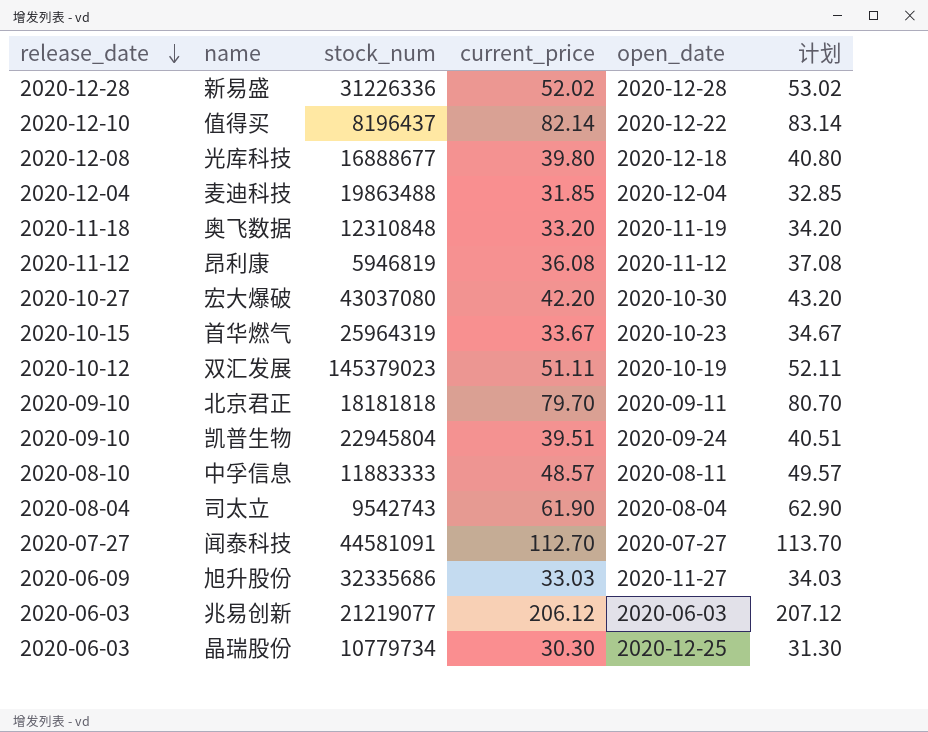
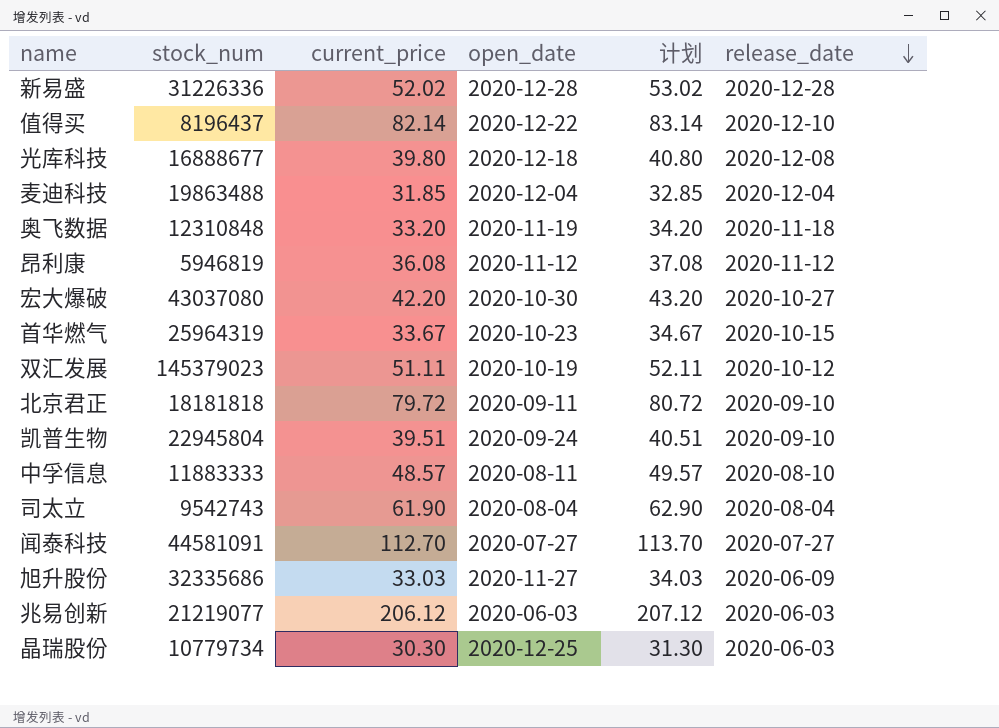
column release_date | position: 1 -> 6
北京君正 | current_price: 79.70 -> 79.72
北京君正 | 计划: 80.70 -> 80.72

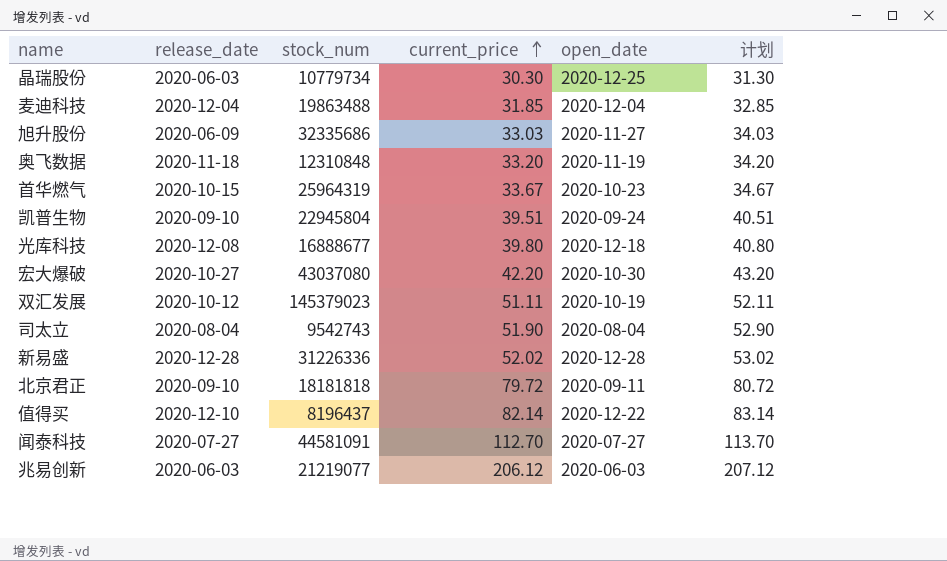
row order: release_date descending -> current_price ascending
column release_date | position: 6 -> 2
row 昂利康: 5946819 | 36.08 | 2020-11-12 | 37.08 | 2020-11-12 -> none
row 中孚信息: 11883333 | 48.57 | 2020-08-11 | 49.57 | 2020-08-10 -> none
司太立 | current_price: 61.90 -> 51.90
司太立 | 计划: 62.90 -> 52.90

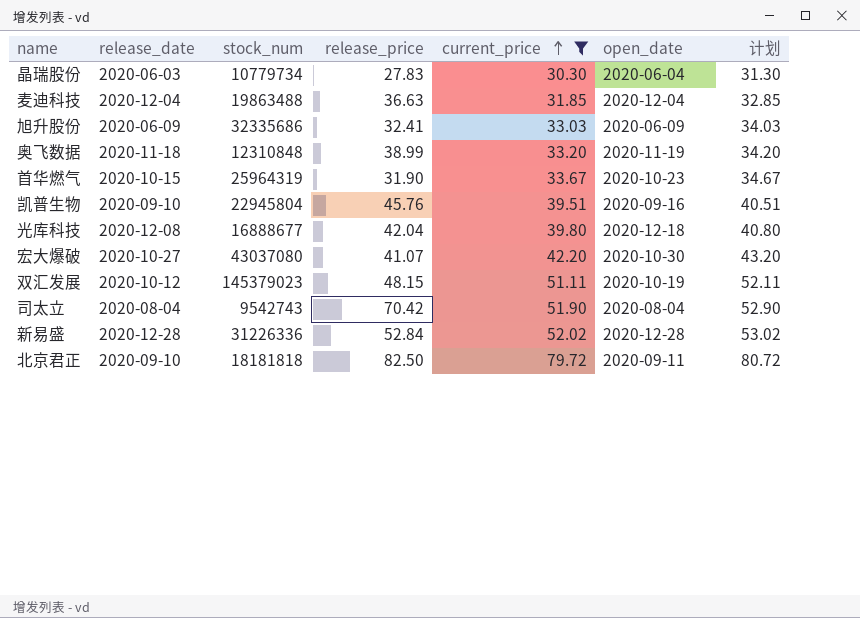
filter: none -> current_price <= 79.72
column release_price | position: none -> 4
晶瑞股份 | open_date: 2020-12-25 -> 2020-06-04
旭升股份 | open_date: 2020-11-27 -> 2020-06-09
凯普生物 | open_date: 2020-09-24 -> 2020-09-16

